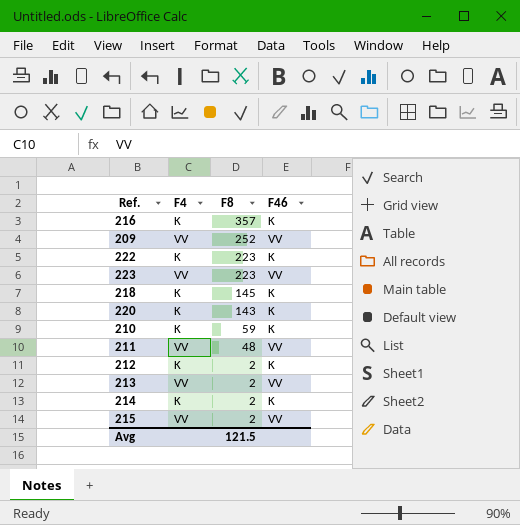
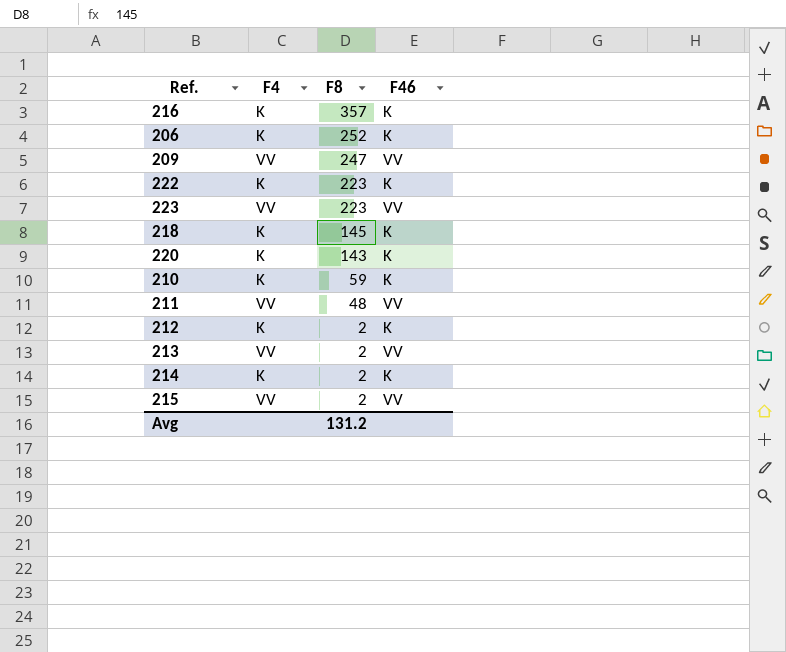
row 206: none -> K | 252 | K
209 | F8: 252 -> 247
Avg | F8: 121.5 -> 131.2

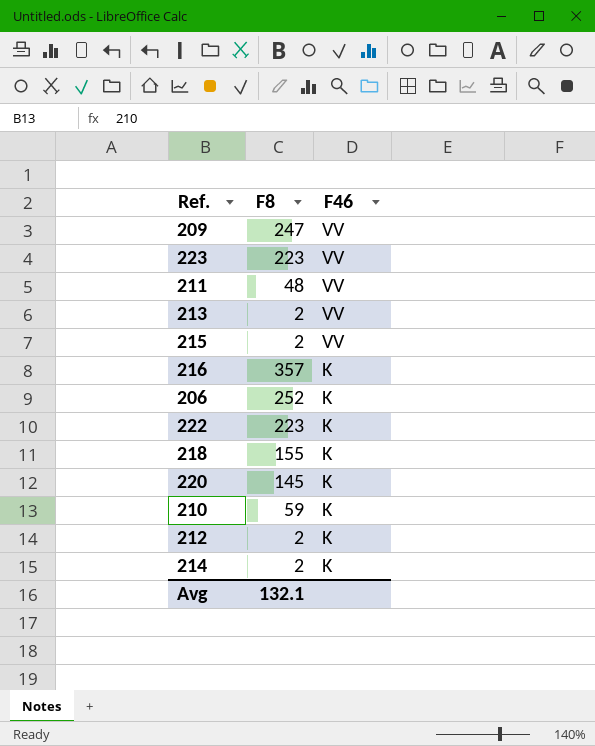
row order: F8 descending -> F46 descending
column F4 | position: 2 -> none
218 | F8: 145 -> 155
220 | F8: 143 -> 145
Avg | F8: 131.2 -> 132.1

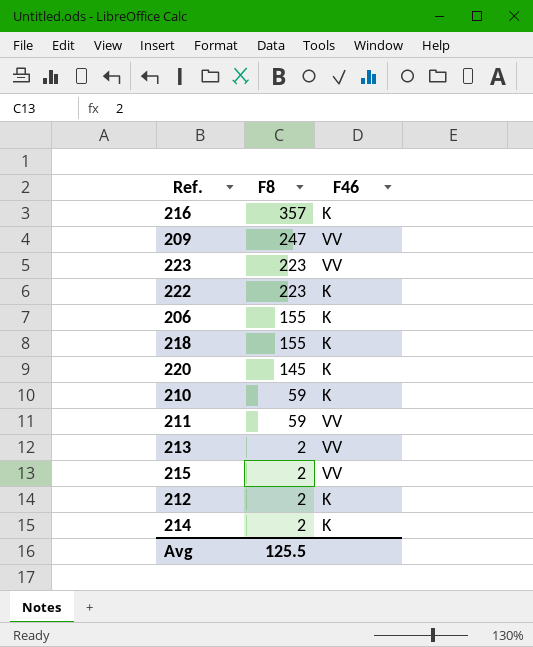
row order: F46 descending -> F8 descending
206 | F8: 252 -> 155
211 | F8: 48 -> 59
Avg | F8: 132.1 -> 125.5

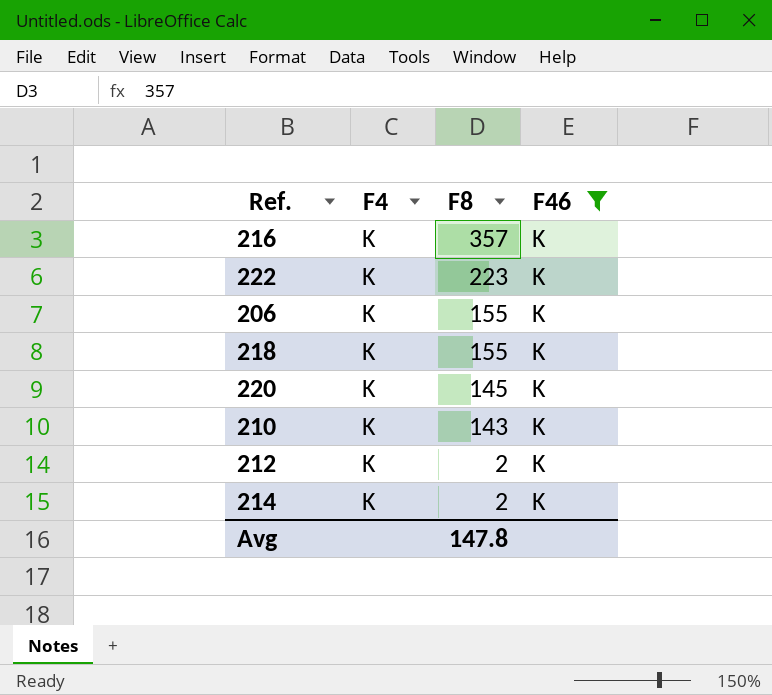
filter: none -> F46 = K
column F4 | position: none -> 2
210 | F8: 59 -> 143
Avg | F8: 125.5 -> 147.8

